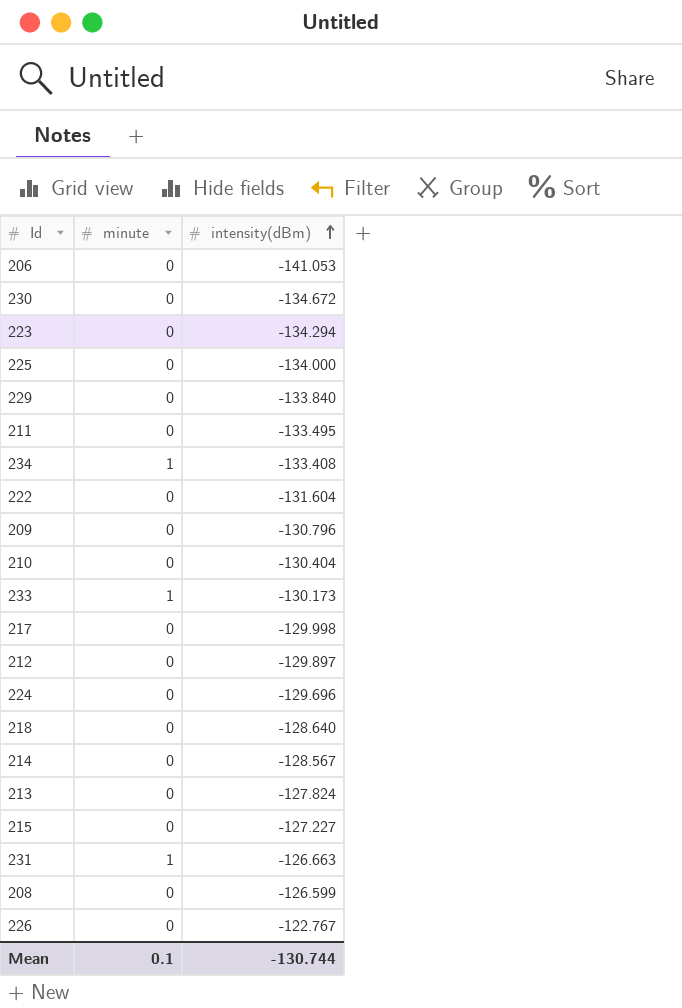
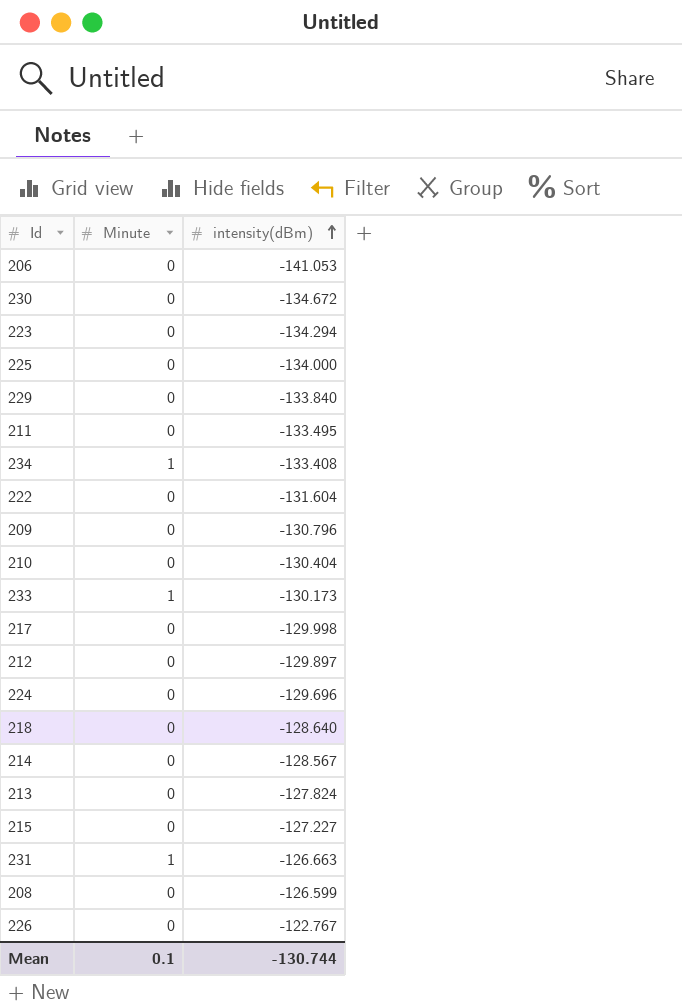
column name: minute -> Minute

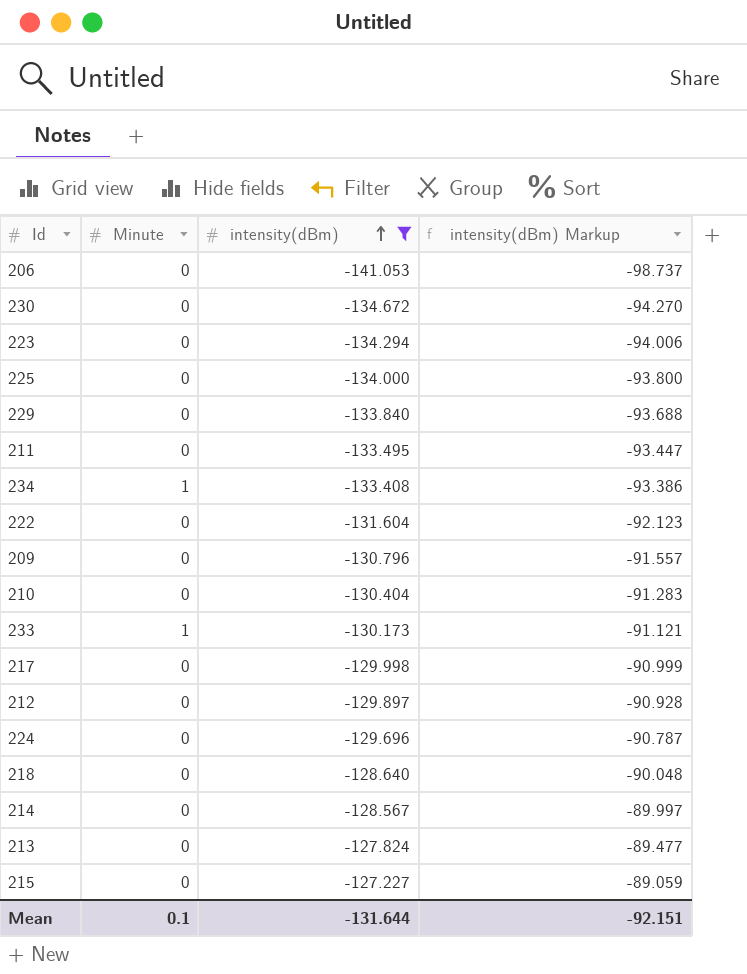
filter: none -> intensity(dBm) <= -127.227
column intensity(dBm) Markup | formula: none -> [intensity(dBm)] * 0.7
Mean | intensity(dBm): -130.744 -> -131.644

